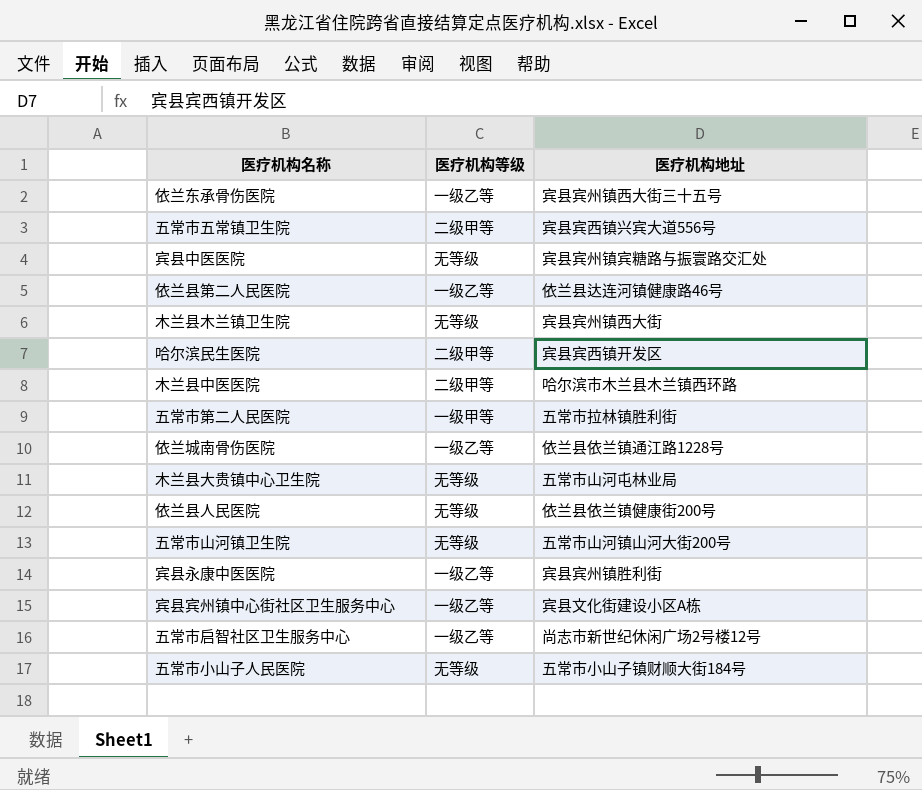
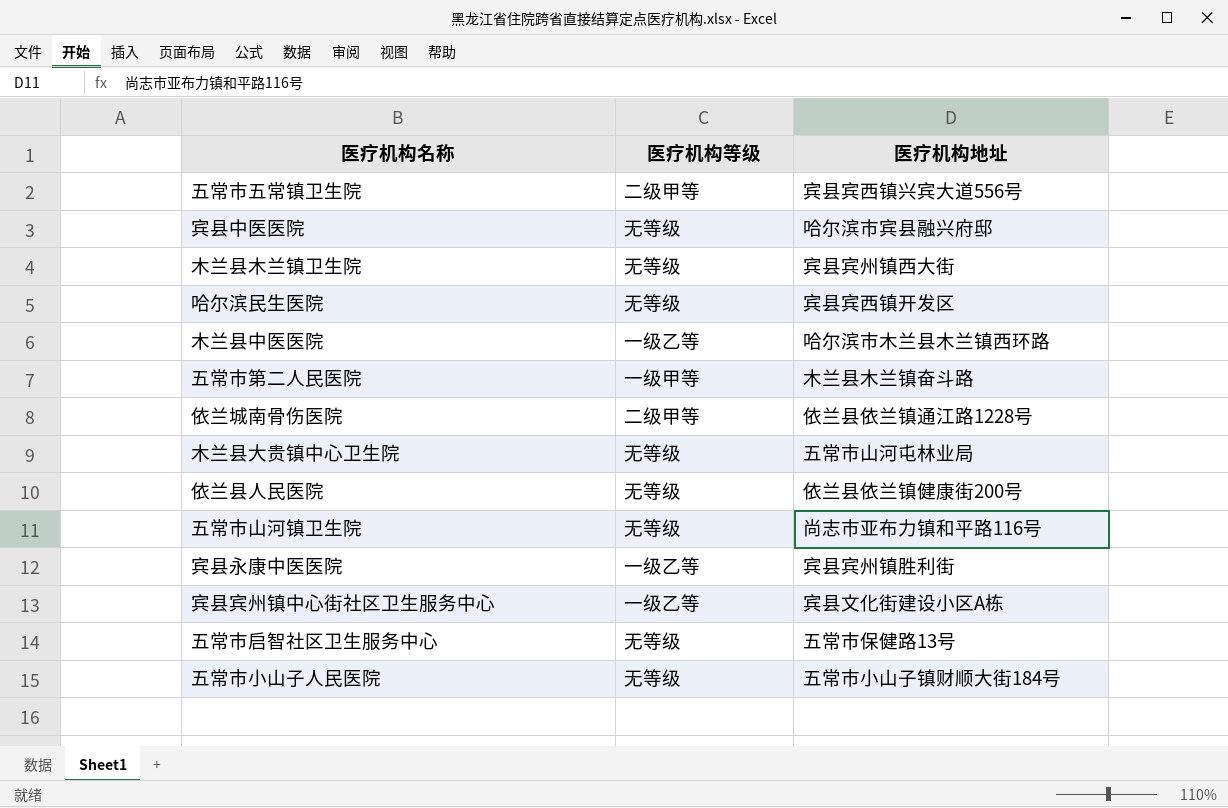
row 依兰东承骨伤医院: 一级乙等 | 宾县宾州镇西大街三十五号 -> none
row 依兰县第二人民医院: 一级乙等 | 依兰县达连河镇健康路46号 -> none
宾县中医医院 | 医疗机构地址: 宾县宾州镇宾糖路与振寰路交汇处 -> 哈尔滨市宾县融兴府邸
哈尔滨民生医院 | 医疗机构等级: 二级甲等 -> 无等级
木兰县中医医院 | 医疗机构等级: 二级甲等 -> 一级乙等
五常市第二人民医院 | 医疗机构地址: 五常市拉林镇胜利街 -> 木兰县木兰镇奋斗路
依兰城南骨伤医院 | 医疗机构等级: 一级乙等 -> 二级甲等
五常市山河镇卫生院 | 医疗机构地址: 五常市山河镇山河大街200号 -> 尚志市亚布力镇和平路116号
五常市启智社区卫生服务中心 | 医疗机构等级: 一级乙等 -> 无等级
五常市启智社区卫生服务中心 | 医疗机构地址: 尚志市新世纪休闲广场2号楼12号 -> 五常市保健路13号

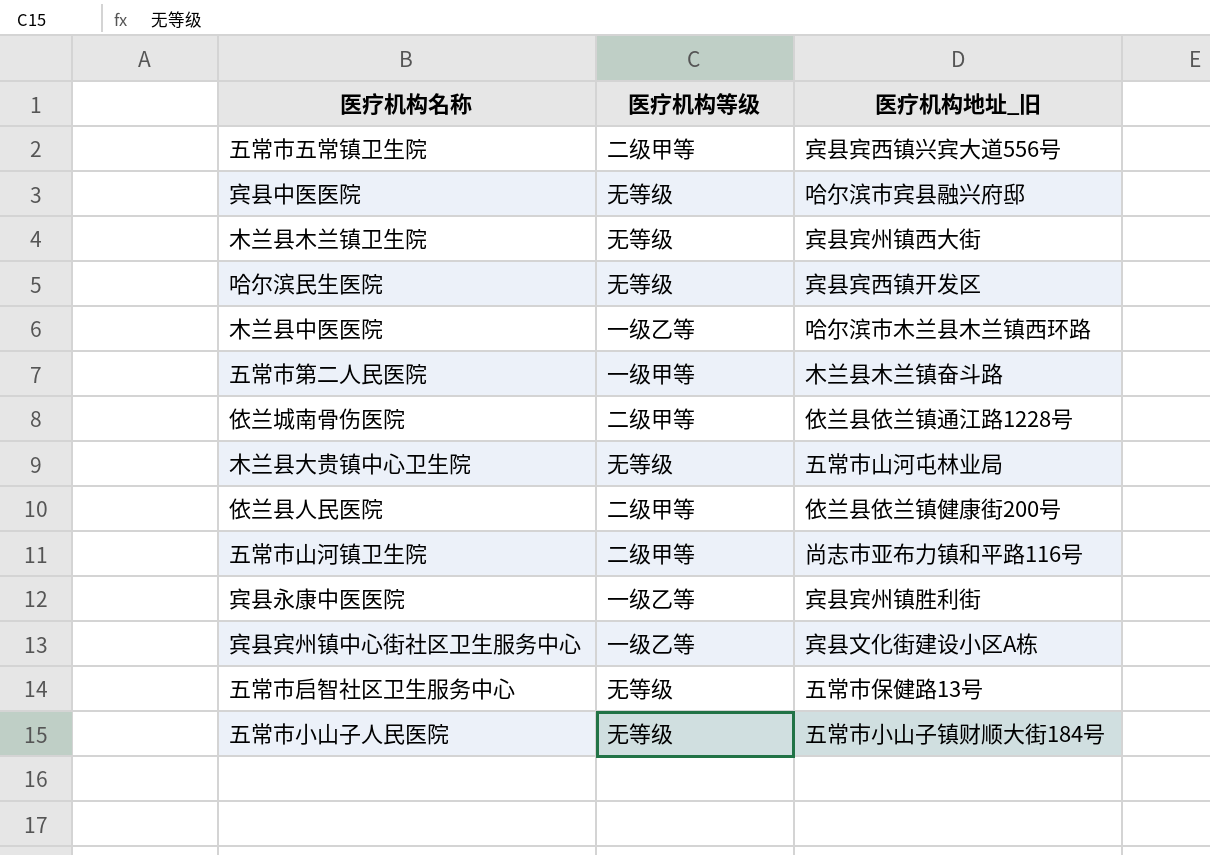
column name: 医疗机构地址 -> 医疗机构地址_旧
依兰县人民医院 | 医疗机构等级: 无等级 -> 二级甲等
五常市山河镇卫生院 | 医疗机构等级: 无等级 -> 二级甲等

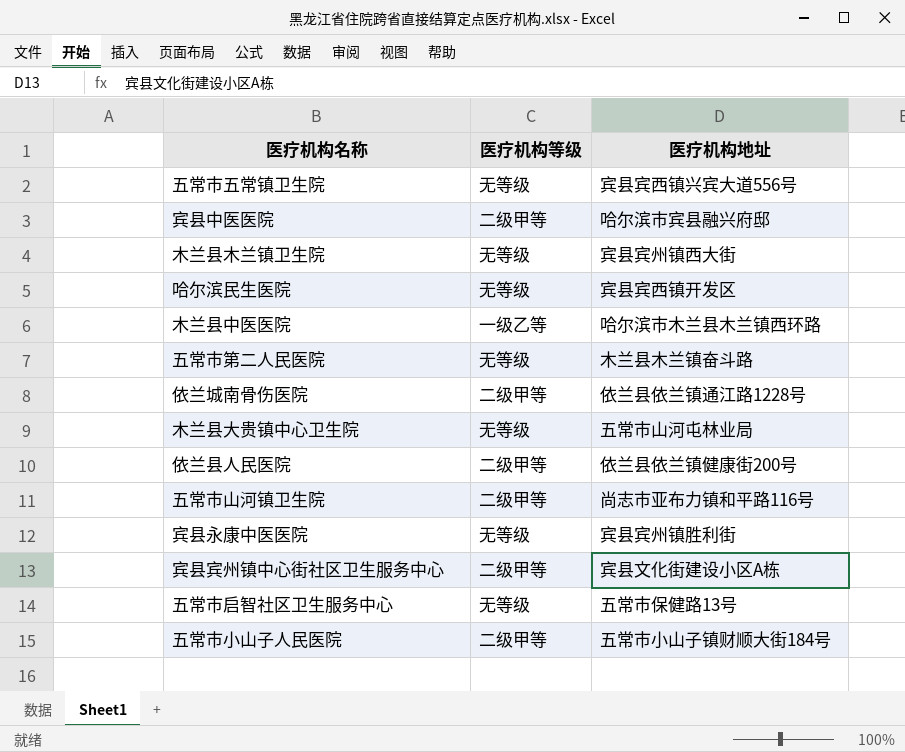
column name: 医疗机构地址_旧 -> 医疗机构地址
五常市五常镇卫生院 | 医疗机构等级: 二级甲等 -> 无等级
宾县中医医院 | 医疗机构等级: 无等级 -> 二级甲等
五常市第二人民医院 | 医疗机构等级: 一级甲等 -> 无等级
宾县永康中医医院 | 医疗机构等级: 一级乙等 -> 无等级
宾县宾州镇中心街社区卫生服务中心 | 医疗机构等级: 一级乙等 -> 二级甲等
五常市小山子人民医院 | 医疗机构等级: 无等级 -> 二级甲等

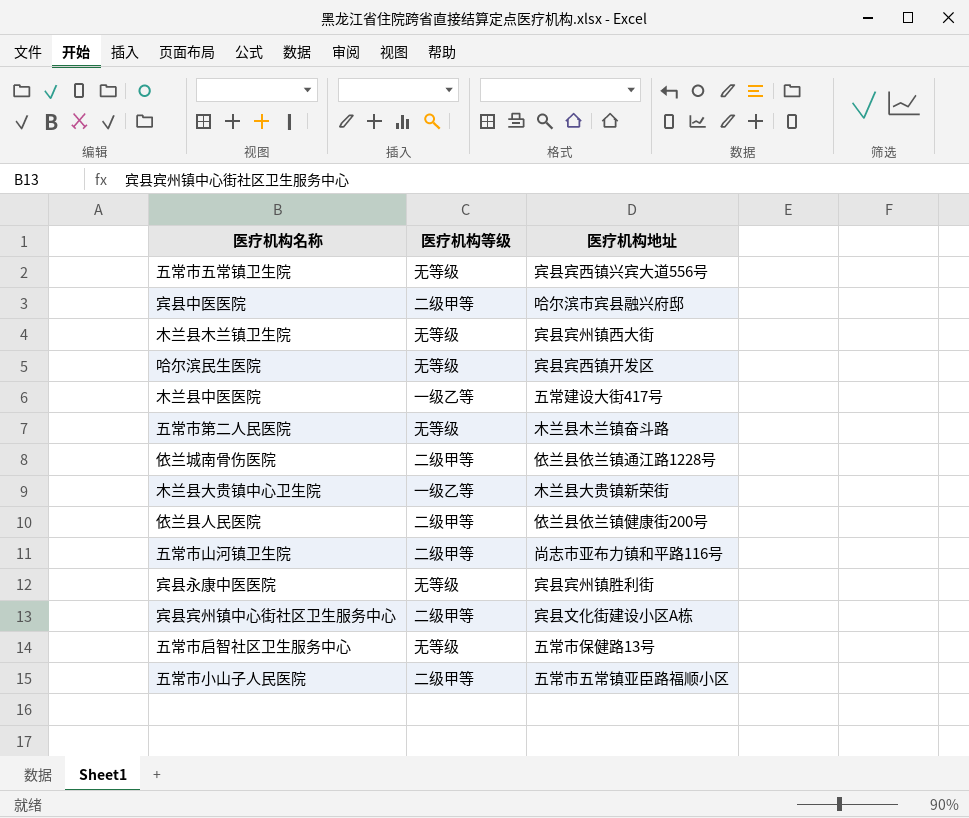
木兰县中医医院 | 医疗机构地址: 哈尔滨市木兰县木兰镇西环路 -> 五常建设大街417号
木兰县大贵镇中心卫生院 | 医疗机构等级: 无等级 -> 一级乙等
木兰县大贵镇中心卫生院 | 医疗机构地址: 五常市山河屯林业局 -> 木兰县大贵镇新荣街
五常市小山子人民医院 | 医疗机构地址: 五常市小山子镇财顺大街184号 -> 五常市五常镇亚臣路福顺小区

